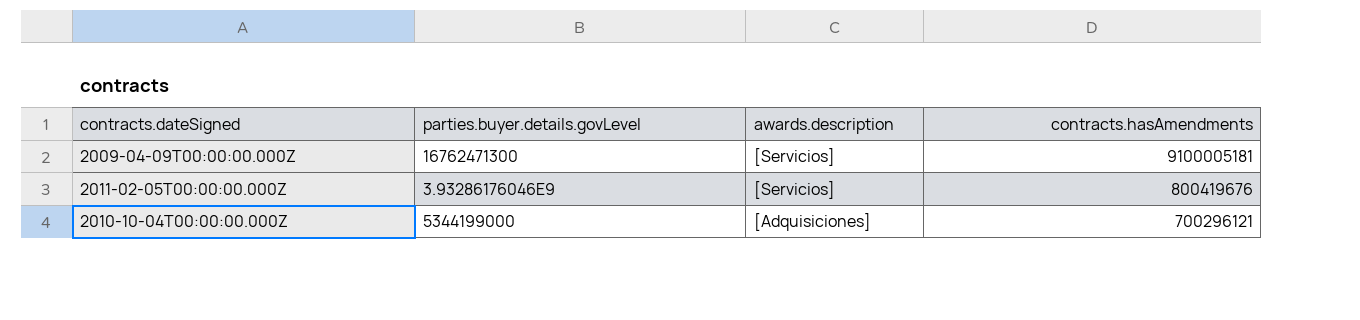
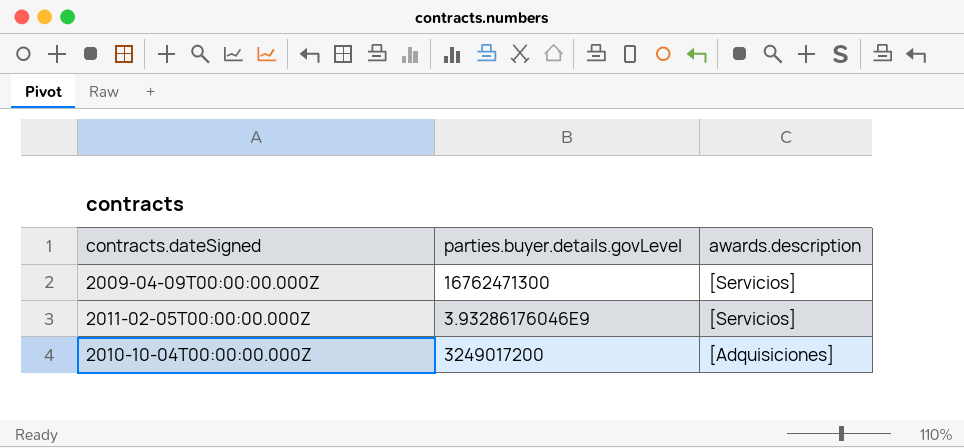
column contracts.hasAmendments | position: 4 -> none
2010-10-04T00:00:00.000Z | parties.buyer.details.govLevel: 5344199000 -> 3249017200

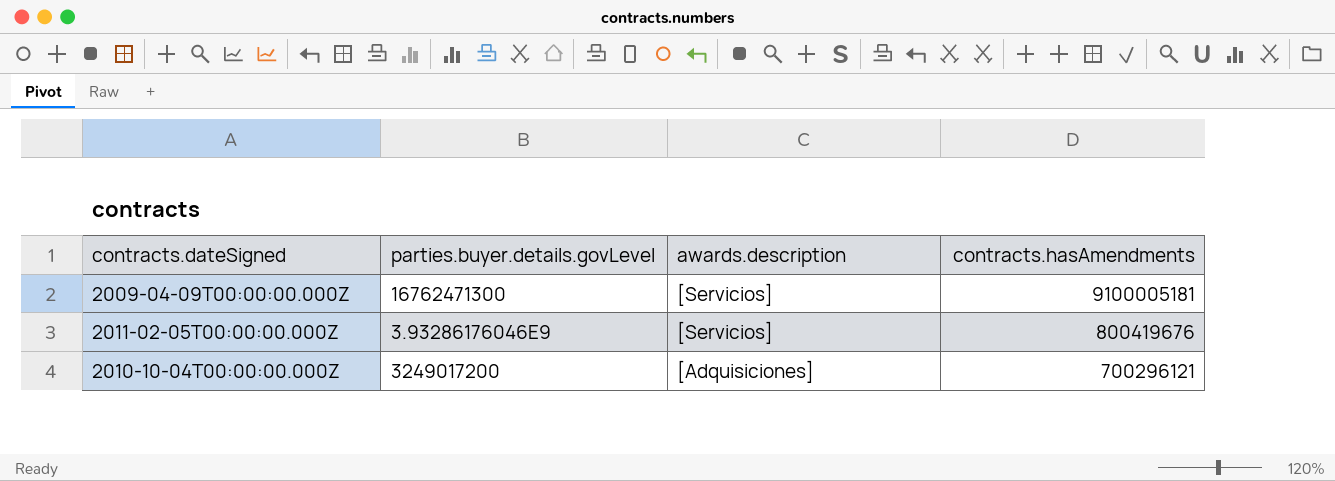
column contracts.hasAmendments | position: none -> 4

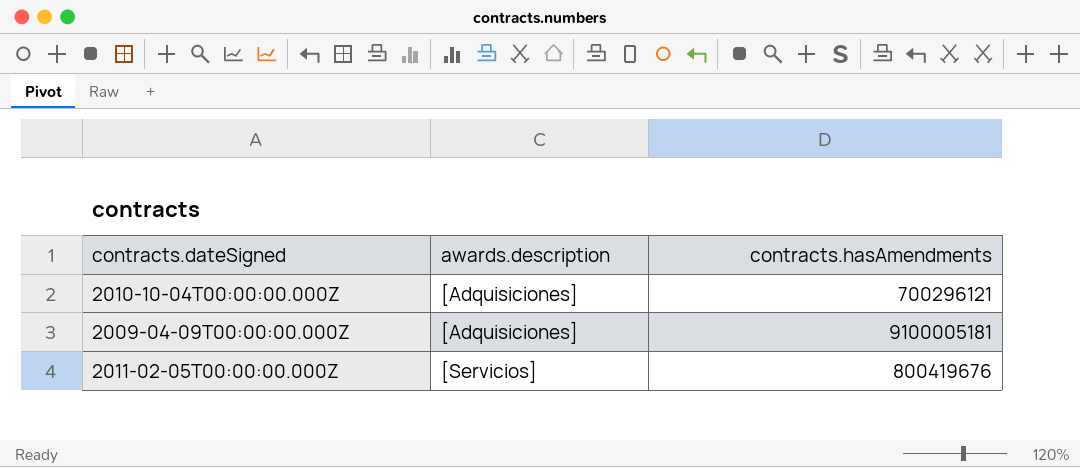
row order: awards.description descending -> awards.description ascending
column parties.buyer.details.govLevel | position: 2 -> none
2009-04-09T00:00:00.000Z | awards.description: [Servicios] -> [Adquisiciones]

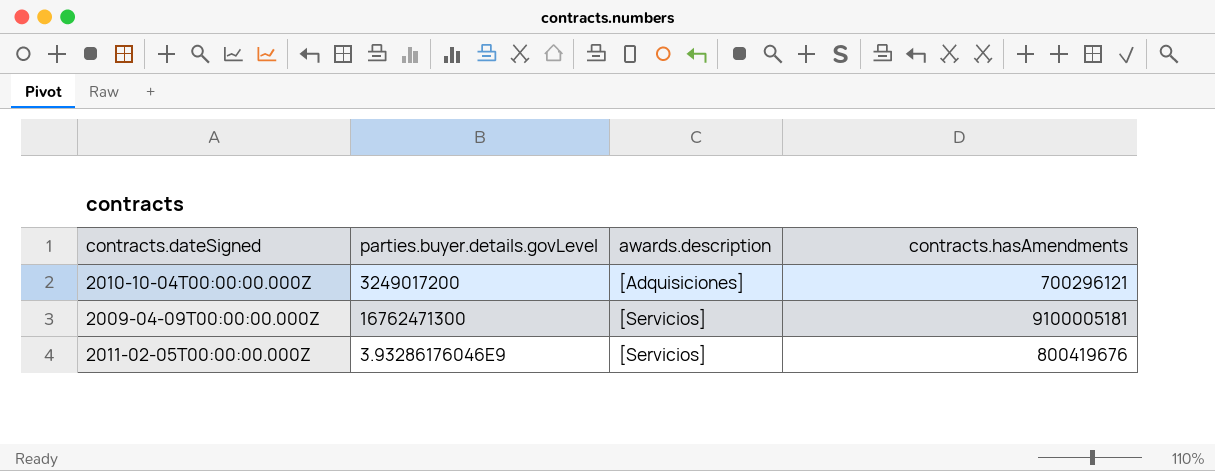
column parties.buyer.details.govLevel | position: none -> 2
2009-04-09T00:00:00.000Z | awards.description: [Adquisiciones] -> [Servicios]

